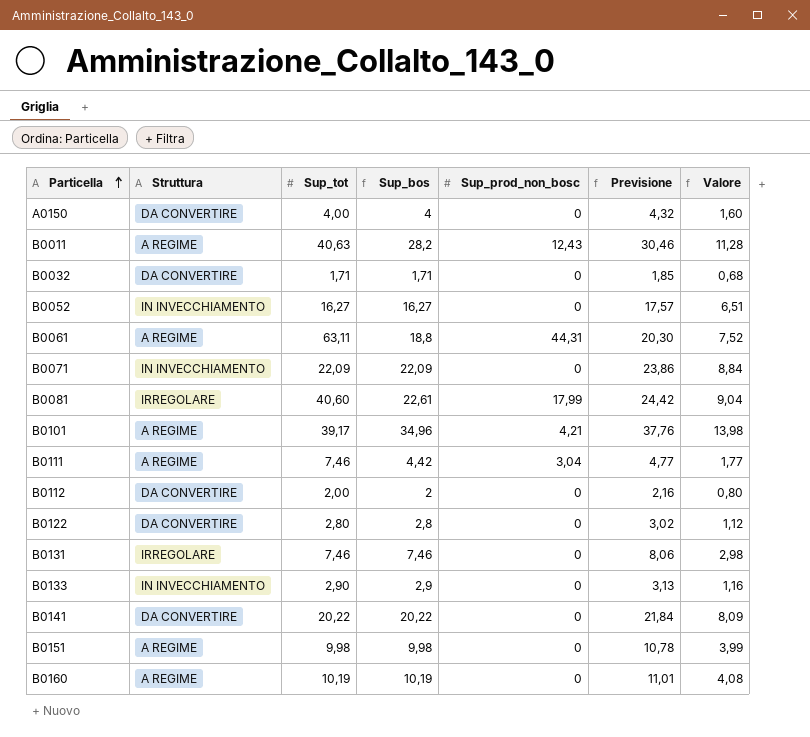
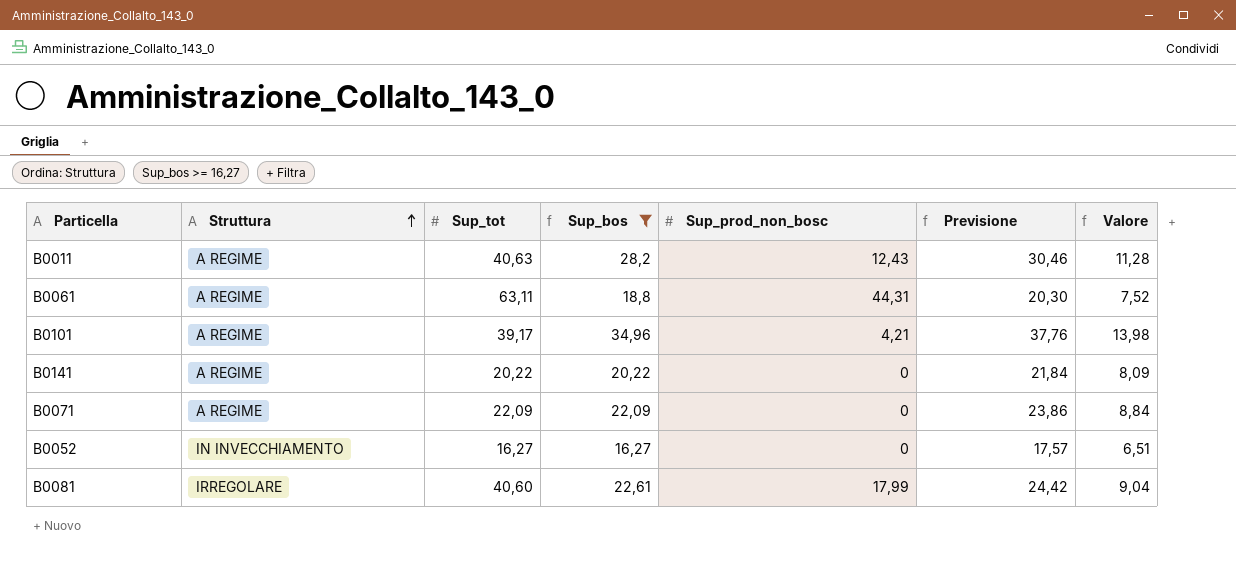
filter: none -> Sup_bos >= 16,27
row order: Particella ascending -> Struttura ascending
B0141 | Struttura: DA CONVERTIRE -> A REGIME
B0071 | Struttura: IN INVECCHIAMENTO -> A REGIME

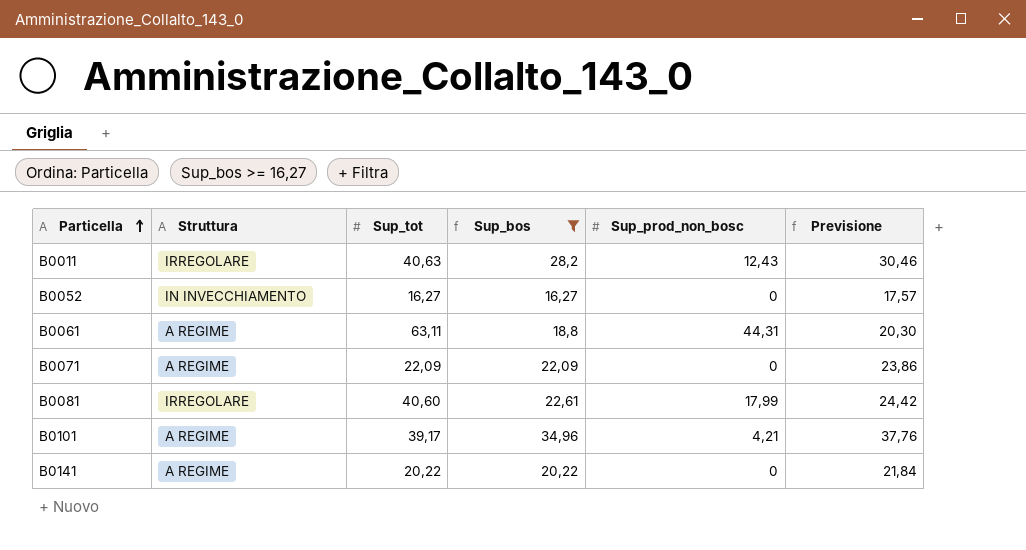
row order: Struttura ascending -> Particella ascending
column Valore | formula: [Sup_bos] * 0,4 -> none
B0011 | Struttura: A REGIME -> IRREGOLARE

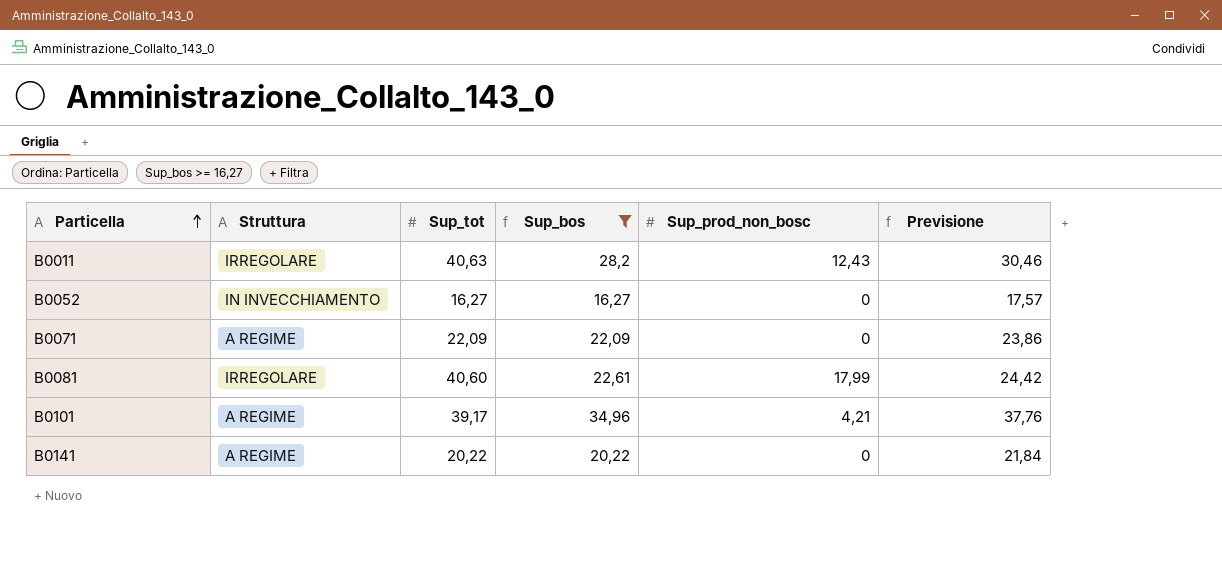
row B0061: A REGIME | 63,11 | 18,8 | 44,31 | 20,30 -> none

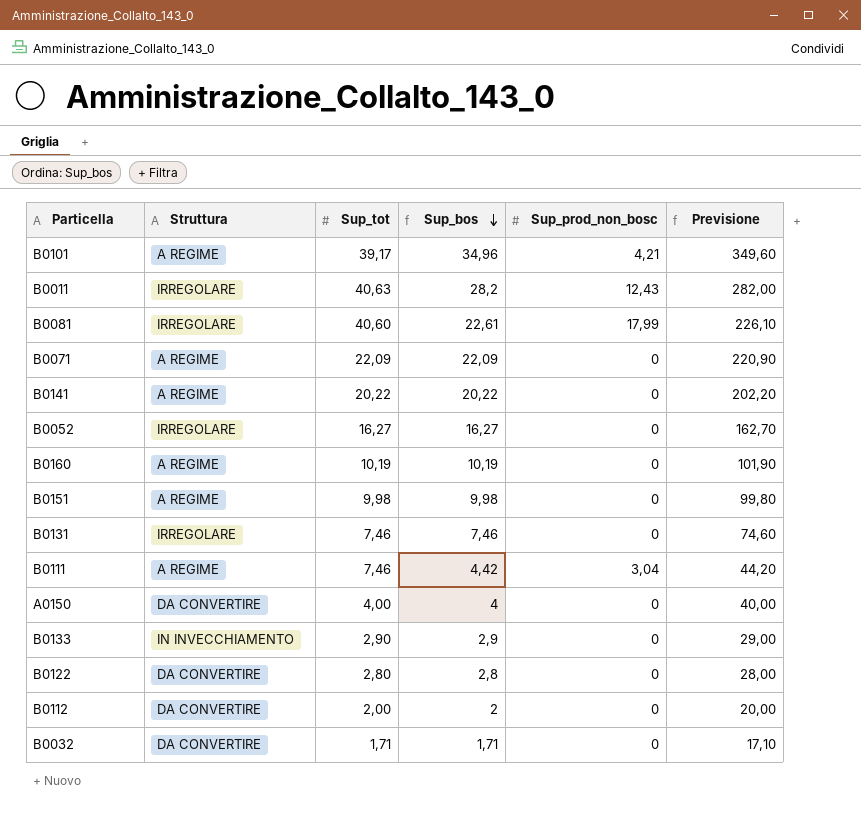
filter: Sup_bos >= 16,27 -> none
row order: Particella ascending -> Sup_bos descending
column Previsione | formula: [Sup_bos] * 1,08 -> [Sup_bos] * 10
B0052 | Struttura: IN INVECCHIAMENTO -> IRREGOLARE

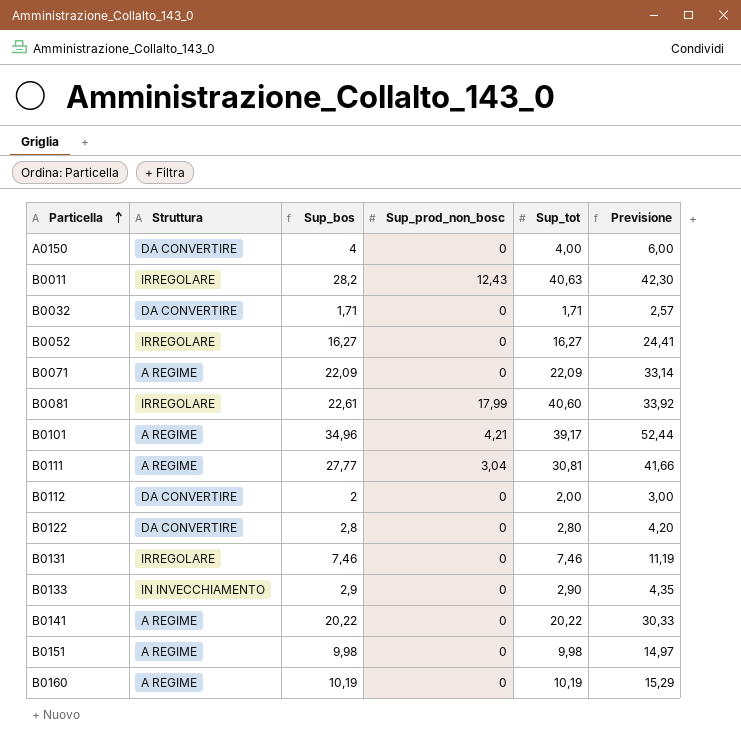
row order: Sup_bos descending -> Particella ascending
column Sup_tot | position: 3 -> 5
column Previsione | formula: [Sup_bos] * 10 -> [Sup_bos] * 1,5
B0111 | Sup_bos: 4,42 -> 27,77
B0111 | Sup_tot: 7,46 -> 30,81

